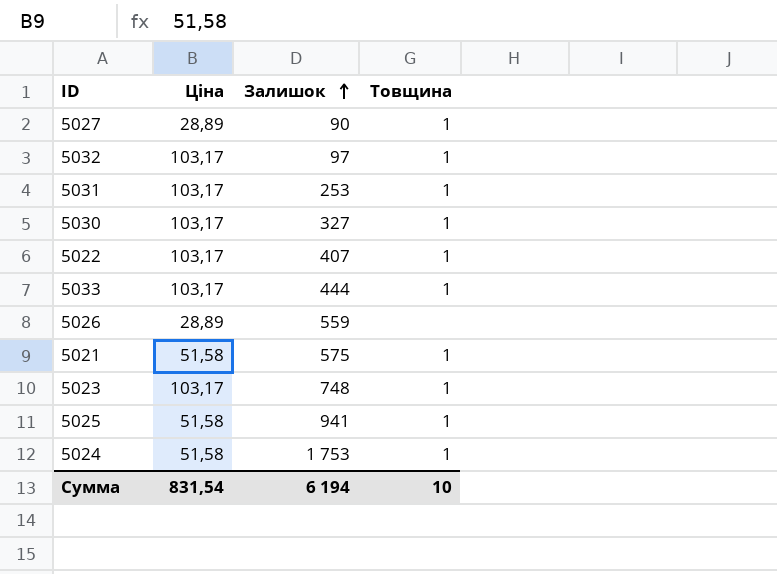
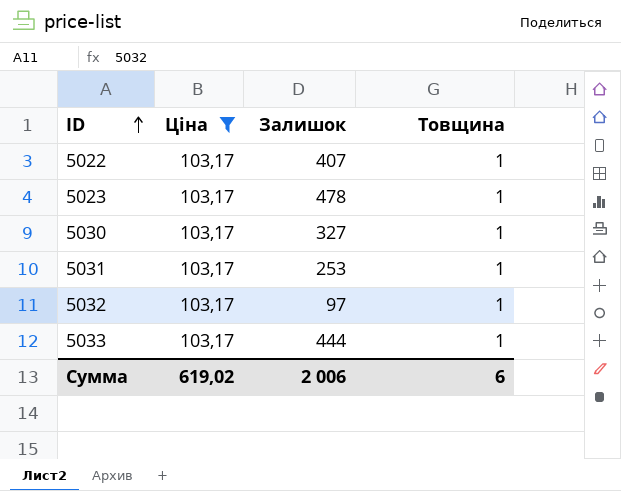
filter: none -> Ціна = 103,17
row order: Залишок ascending -> ID ascending
5023 | Залишок: 748 -> 478
Сумма | Ціна: 831,54 -> 619,02
Сумма | Залишок: 6 194 -> 2 006
Сумма | Товщина: 10 -> 6

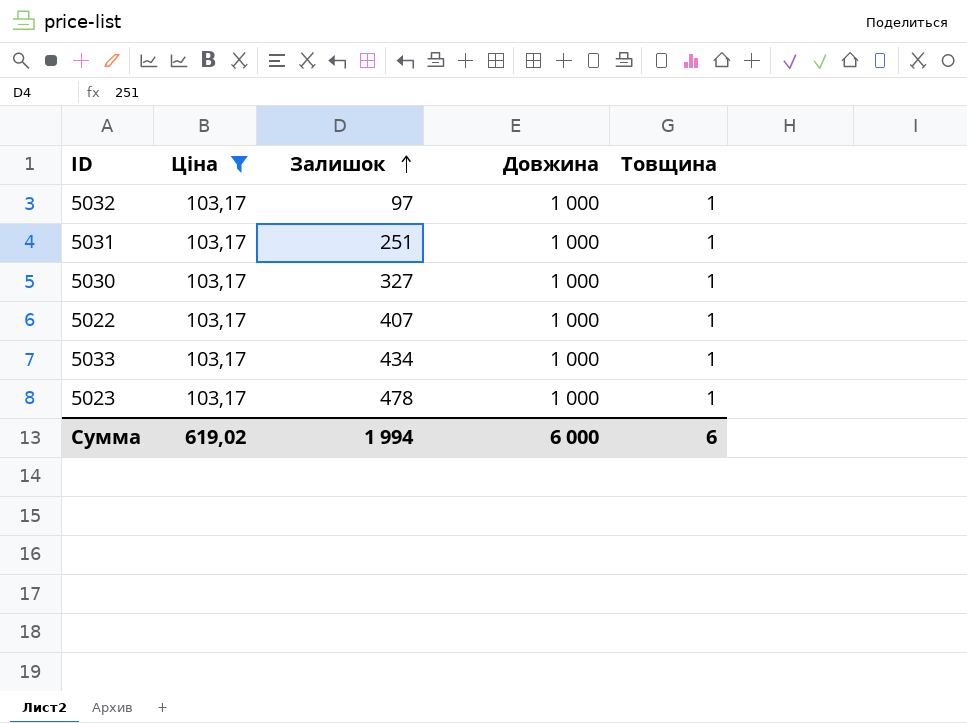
row order: ID ascending -> Залишок ascending
column Довжина | position: none -> 4
5031 | Залишок: 253 -> 251
5033 | Залишок: 444 -> 434
Сумма | Залишок: 2 006 -> 1 994

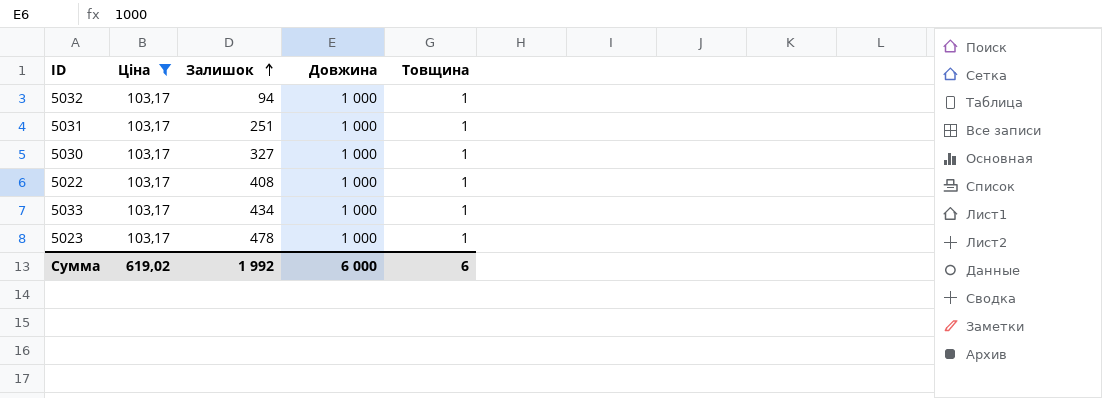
5032 | Залишок: 97 -> 94
5022 | Залишок: 407 -> 408
Сумма | Залишок: 1 994 -> 1 992

